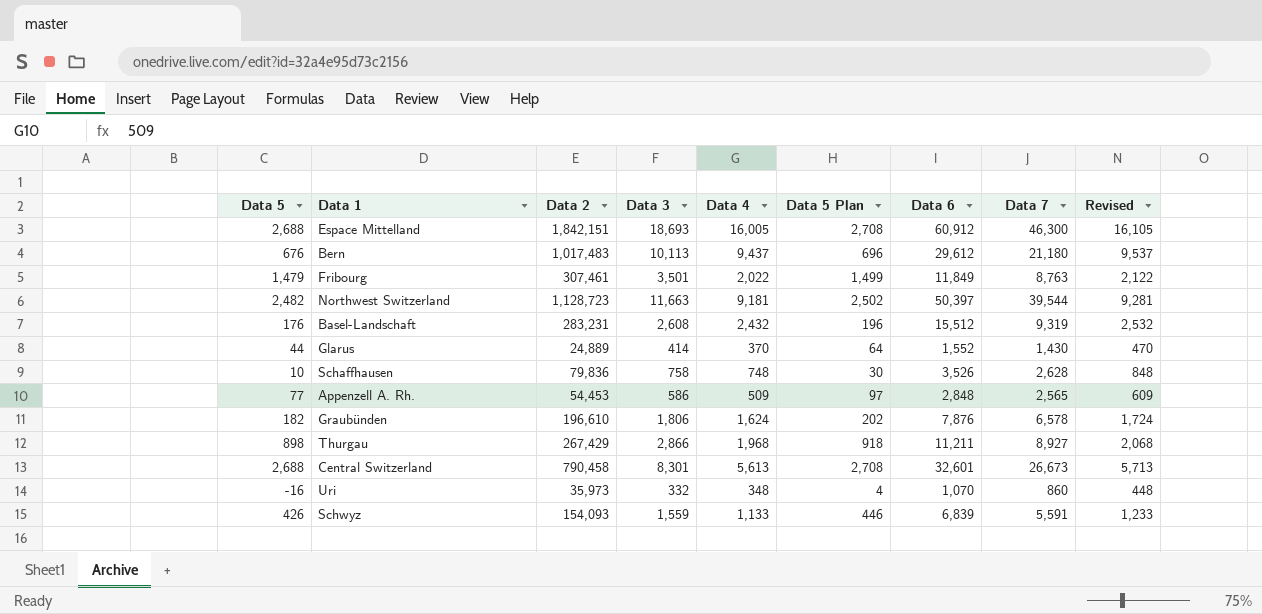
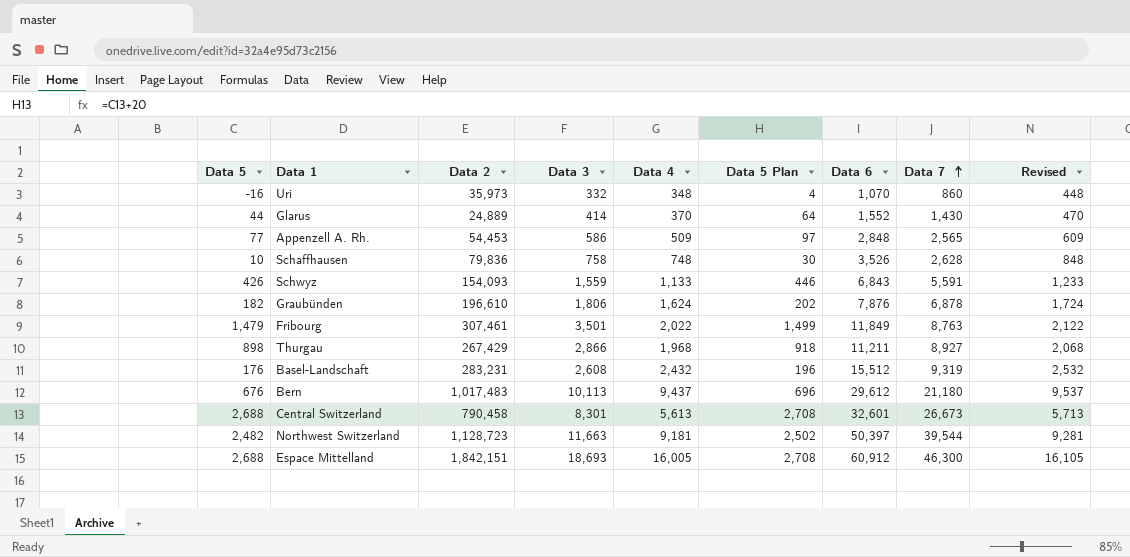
row order: none -> Data 7 ascending
Schwyz | Data 6: 6,839 -> 6,843
Graubünden | Data 7: 6,578 -> 6,878

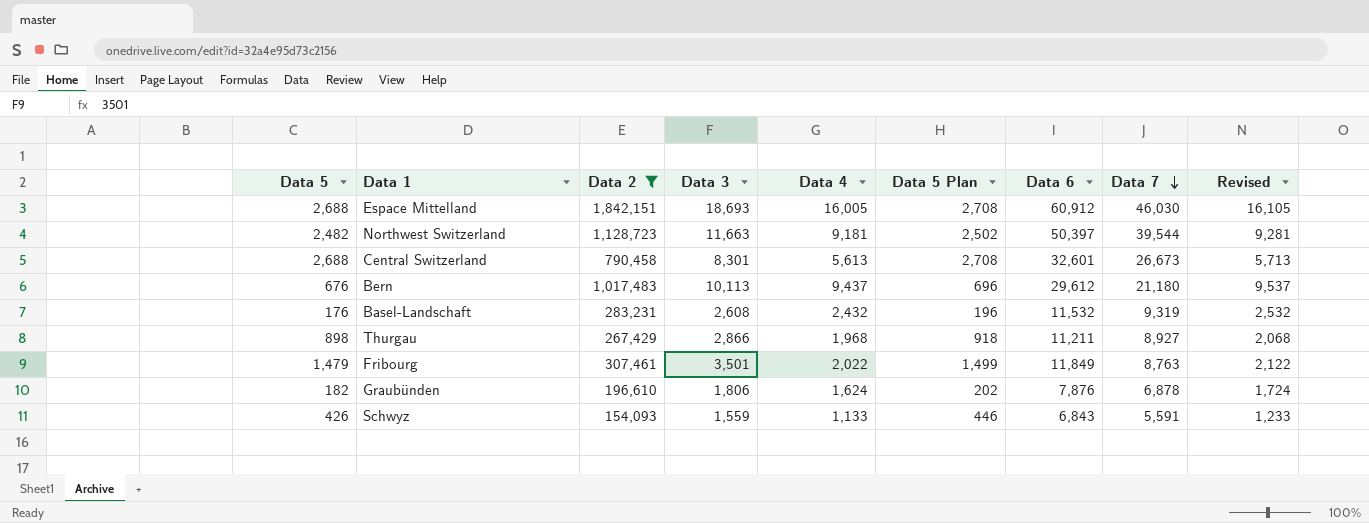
filter: none -> Data 2 >= 154,093
row order: Data 7 ascending -> Data 7 descending
Espace Mittelland | Data 7: 46,300 -> 46,030
Basel-Landschaft | Data 6: 15,512 -> 11,532

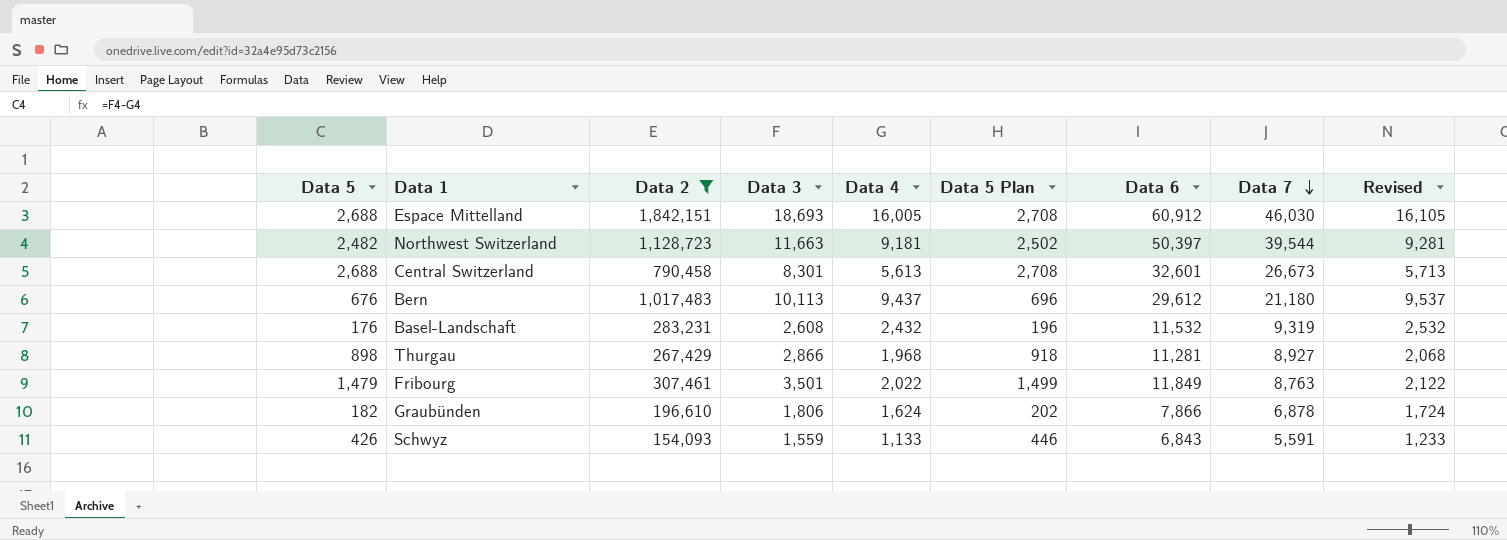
Thurgau | Data 6: 11,211 -> 11,281
Graubünden | Data 6: 7,876 -> 7,866

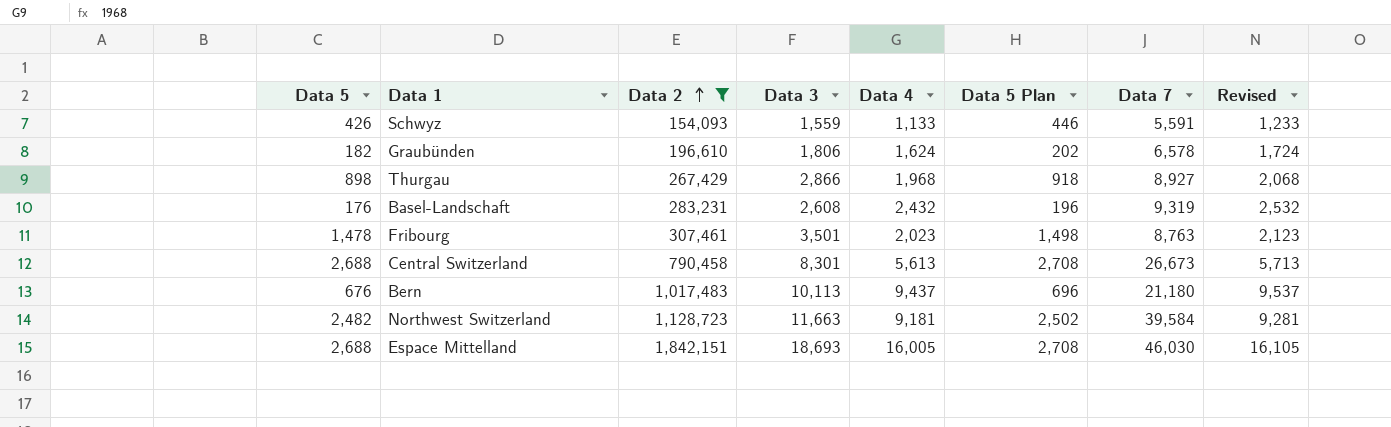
row order: Data 7 descending -> Data 2 ascending
column Data 6 | position: 7 -> none
Graubünden | Data 7: 6,878 -> 6,578
Fribourg | Data 5: 1,479 -> 1,478
Fribourg | Data 4: 2,022 -> 2,023
Fribourg | Data 5 Plan: 1,499 -> 1,498
Fribourg | Revised: 2,122 -> 2,123
Northwest Switzerland | Data 7: 39,544 -> 39,584

